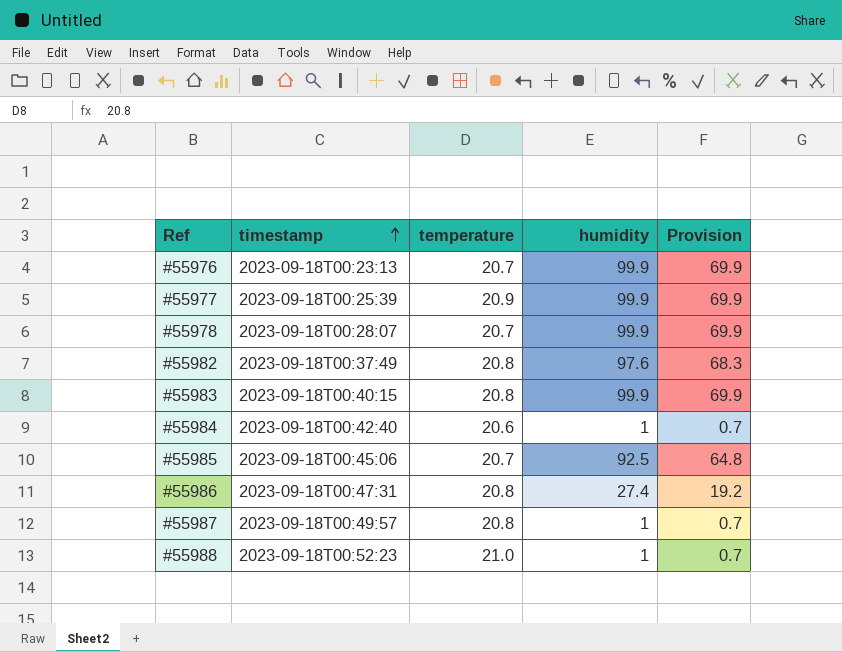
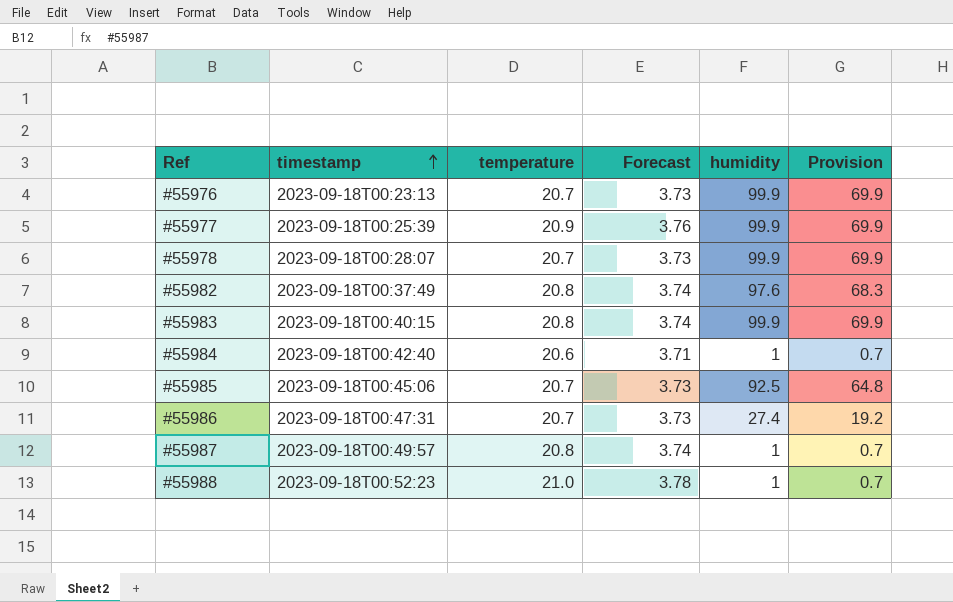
column Forecast | formula: none -> [temperature] * 0.18
#55986 | temperature: 20.8 -> 20.7

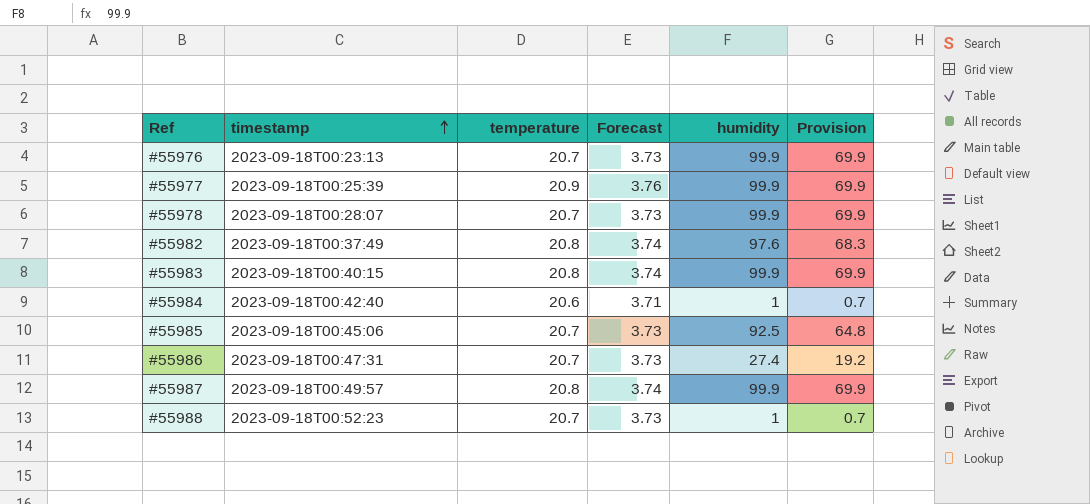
#55987 | humidity: 1 -> 99.9
#55987 | Provision: 0.7 -> 69.9
#55988 | temperature: 21.0 -> 20.7
#55988 | Forecast: 3.78 -> 3.73

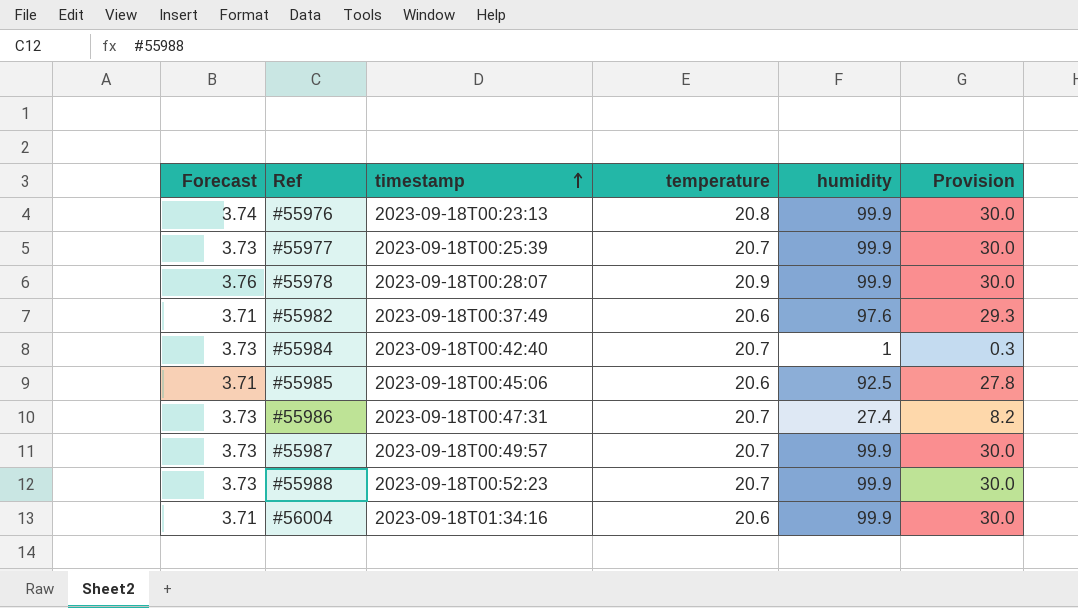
column Forecast | position: 4 -> 1
column Provision | formula: [humidity] * 0.7 -> [humidity] * 0.3
row #55983: 2023-09-18T00:40:15 | 20.8 | 3.74 | 99.9 | 69.9 -> none
#55976 | Forecast: 3.73 -> 3.74
#55976 | temperature: 20.7 -> 20.8
#55977 | Forecast: 3.76 -> 3.73
#55977 | temperature: 20.9 -> 20.7
#55978 | Forecast: 3.73 -> 3.76
#55978 | temperature: 20.7 -> 20.9
#55982 | Forecast: 3.74 -> 3.71
#55982 | temperature: 20.8 -> 20.6
#55984 | Forecast: 3.71 -> 3.73
#55984 | temperature: 20.6 -> 20.7
#55985 | Forecast: 3.73 -> 3.71
#55985 | temperature: 20.7 -> 20.6
#55987 | Forecast: 3.74 -> 3.73
#55987 | temperature: 20.8 -> 20.7
#55988 | humidity: 1 -> 99.9
row #56004: none -> 3.71 | 2023-09-18T01:34:16 | 20.6 | 99.9 | 30.0

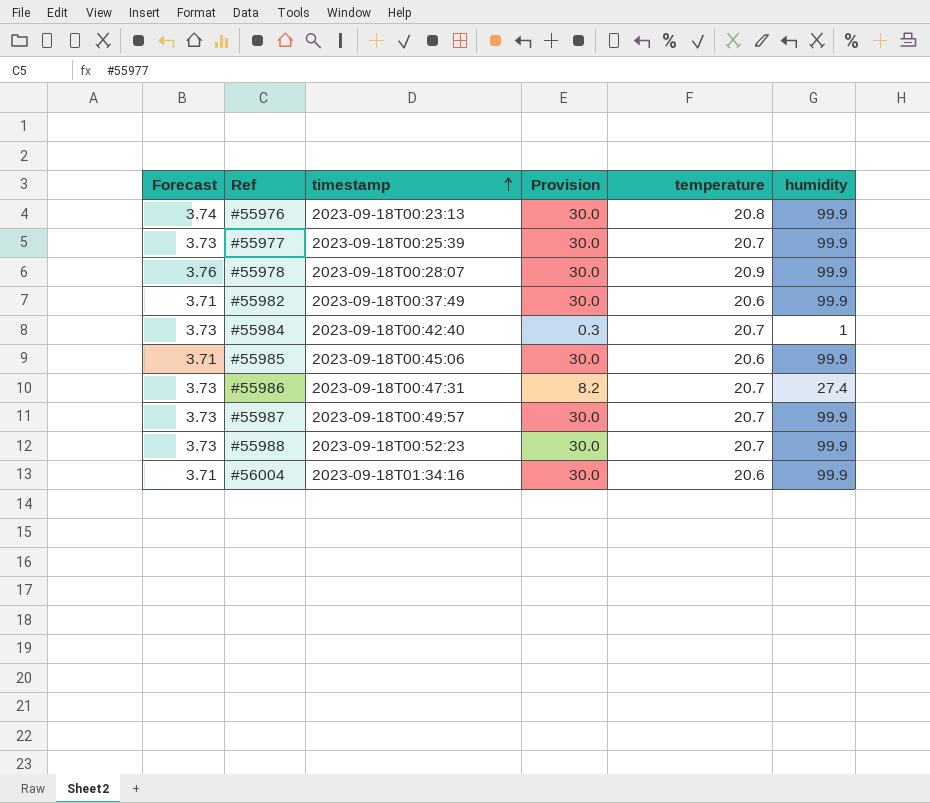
column Provision | position: 6 -> 4
#55982 | Provision: 29.3 -> 30.0
#55982 | humidity: 97.6 -> 99.9
#55985 | Provision: 27.8 -> 30.0
#55985 | humidity: 92.5 -> 99.9

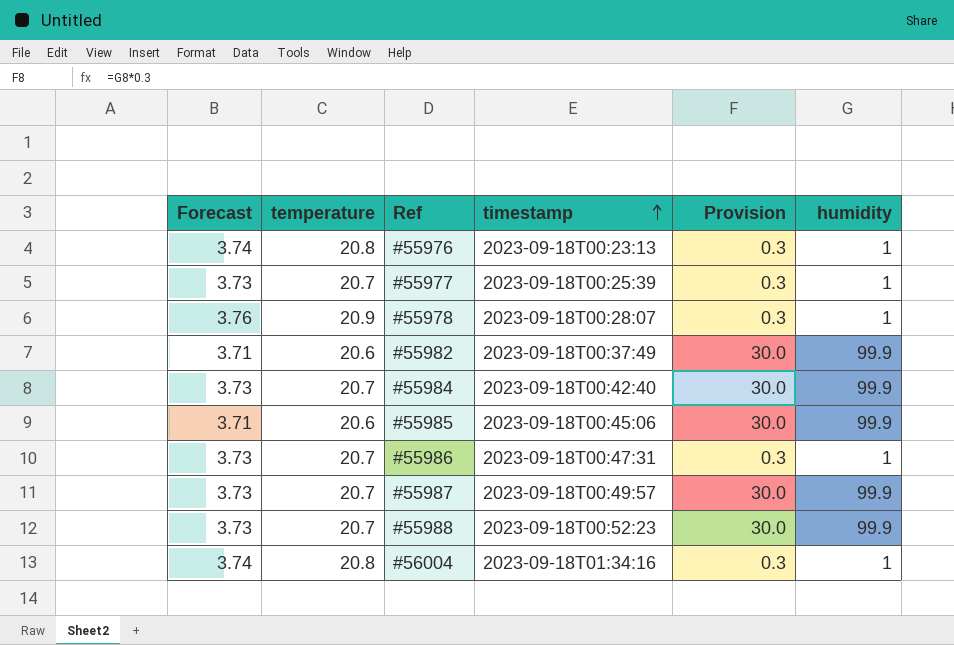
column temperature | position: 5 -> 2
#55976 | Provision: 30.0 -> 0.3
#55976 | humidity: 99.9 -> 1
#55977 | Provision: 30.0 -> 0.3
#55977 | humidity: 99.9 -> 1
#55978 | Provision: 30.0 -> 0.3
#55978 | humidity: 99.9 -> 1
#55984 | Provision: 0.3 -> 30.0
#55984 | humidity: 1 -> 99.9
#55986 | Provision: 8.2 -> 0.3
#55986 | humidity: 27.4 -> 1
#56004 | Forecast: 3.71 -> 3.74
#56004 | temperature: 20.6 -> 20.8
#56004 | Provision: 30.0 -> 0.3
#56004 | humidity: 99.9 -> 1

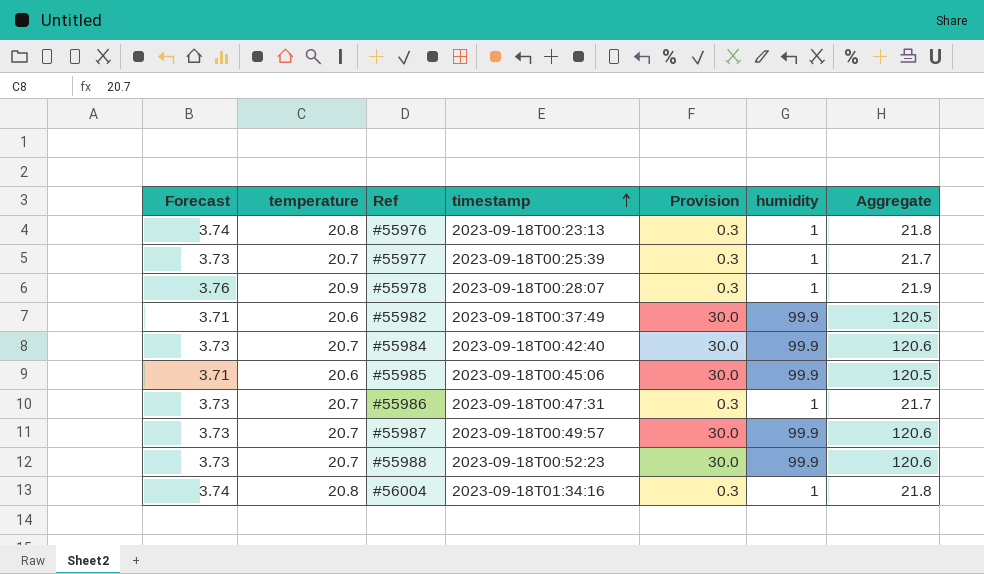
column Aggregate | formula: none -> [temperature] + [humidity]

